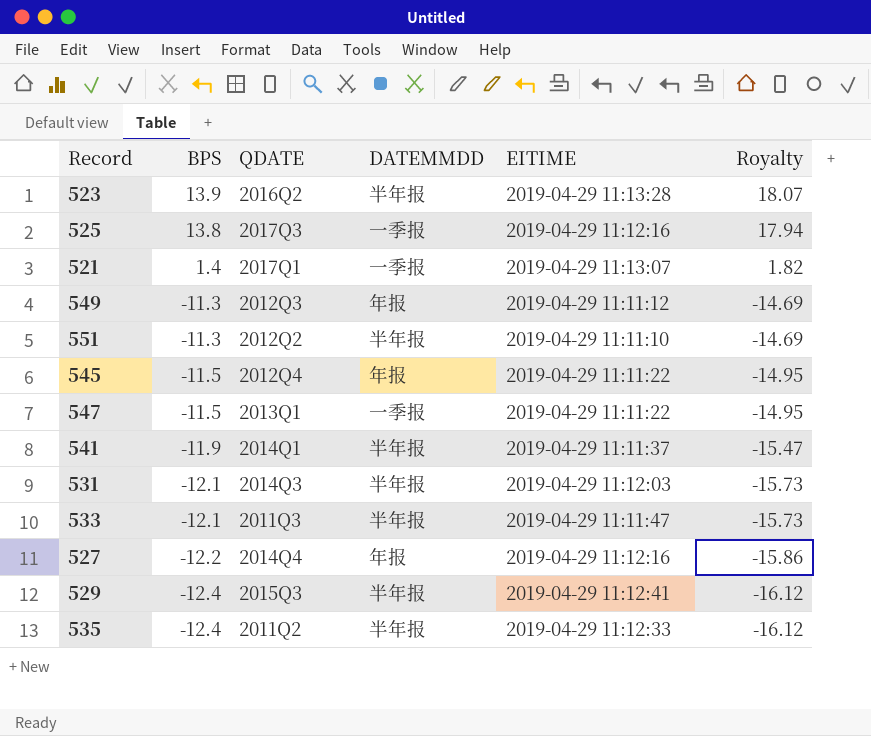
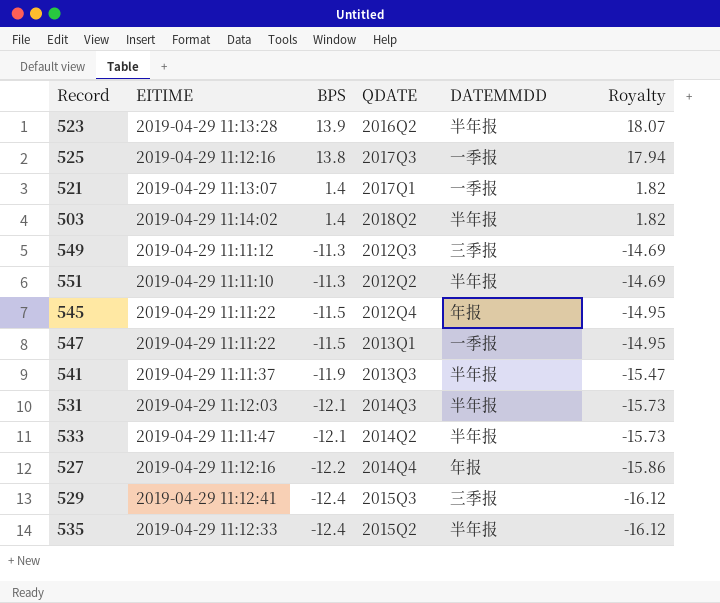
column EITIME | position: 5 -> 2
row 503: none -> 2019-04-29 11:14:02 | 1.4 | 2018Q2 | 半年报 | 1.82
549 | DATEMMDD: 年报 -> 三季报
541 | QDATE: 2014Q1 -> 2013Q3
533 | QDATE: 2011Q3 -> 2014Q2
529 | DATEMMDD: 半年报 -> 三季报
535 | QDATE: 2011Q2 -> 2015Q2

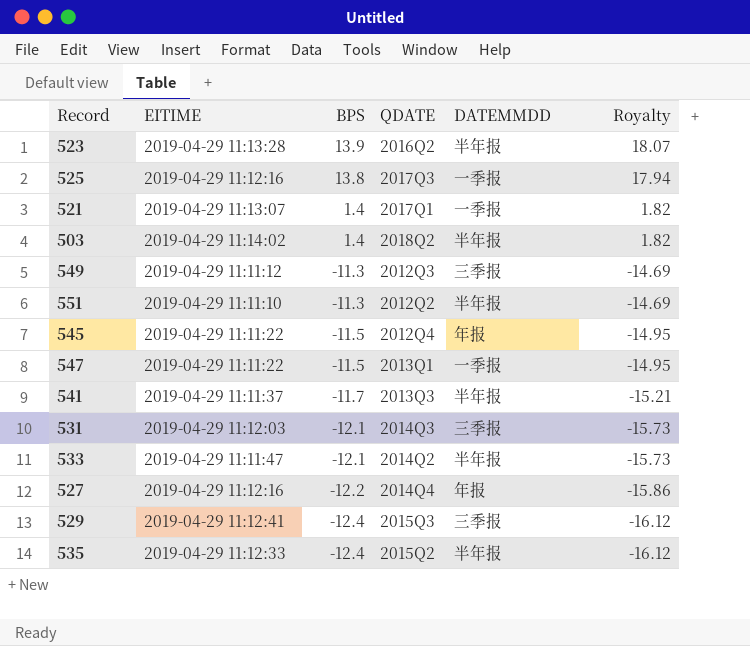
541 | BPS: -11.9 -> -11.7
541 | Royalty: -15.47 -> -15.21
531 | DATEMMDD: 半年报 -> 三季报

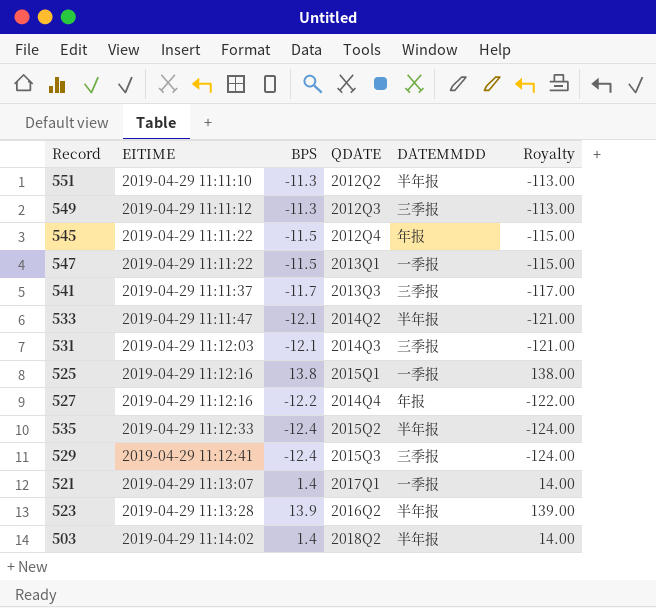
row order: BPS descending -> EITIME ascending
column Royalty | formula: [BPS] * 1.3 -> [BPS] * 10
541 | DATEMMDD: 半年报 -> 三季报
525 | QDATE: 2017Q3 -> 2015Q1

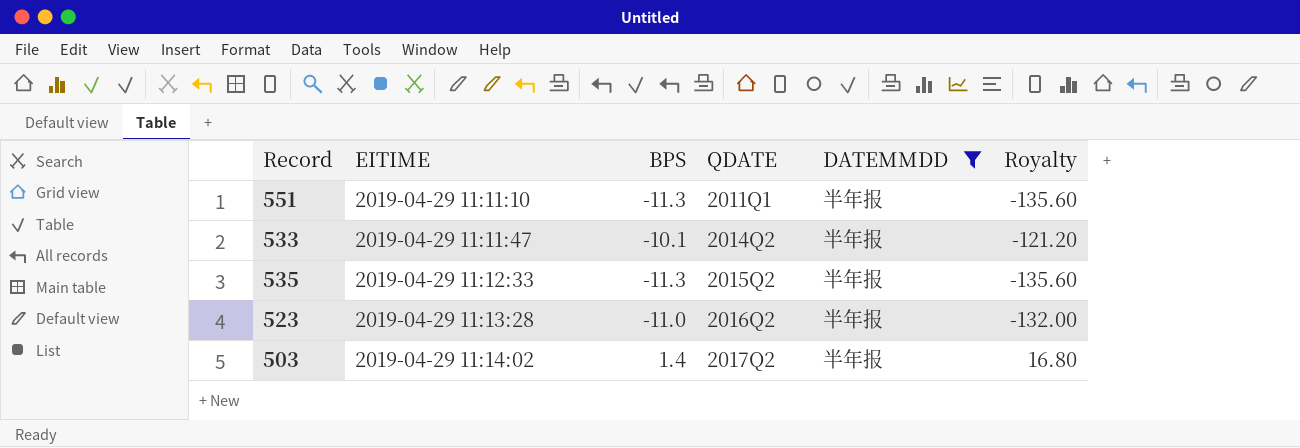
filter: none -> DATEMMDD = 半年报
column Royalty | formula: [BPS] * 10 -> [BPS] * 12
551 | QDATE: 2012Q2 -> 2011Q1
533 | BPS: -12.1 -> -10.1
535 | BPS: -12.4 -> -11.3
523 | BPS: 13.9 -> -11.0
503 | QDATE: 2018Q2 -> 2017Q2

